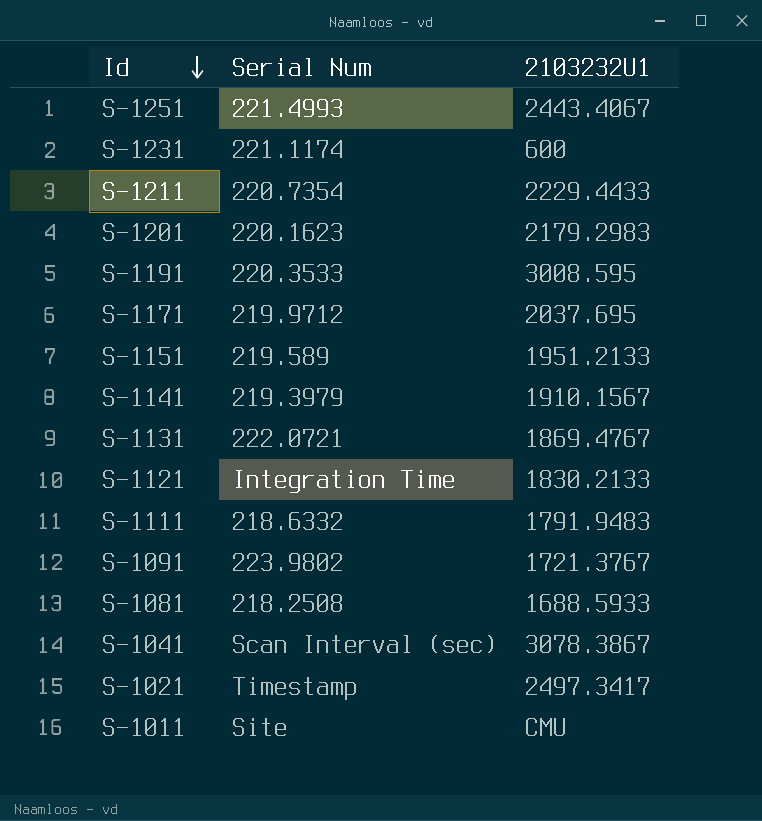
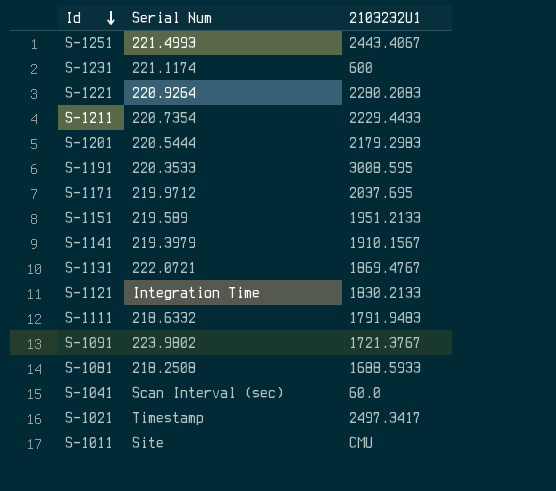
row S-1221: none -> 220.9264 | 2280.2083
S-1201 | Serial Num: 220.1623 -> 220.5444
S-1041 | 2103232U1: 3078.3867 -> 60.0

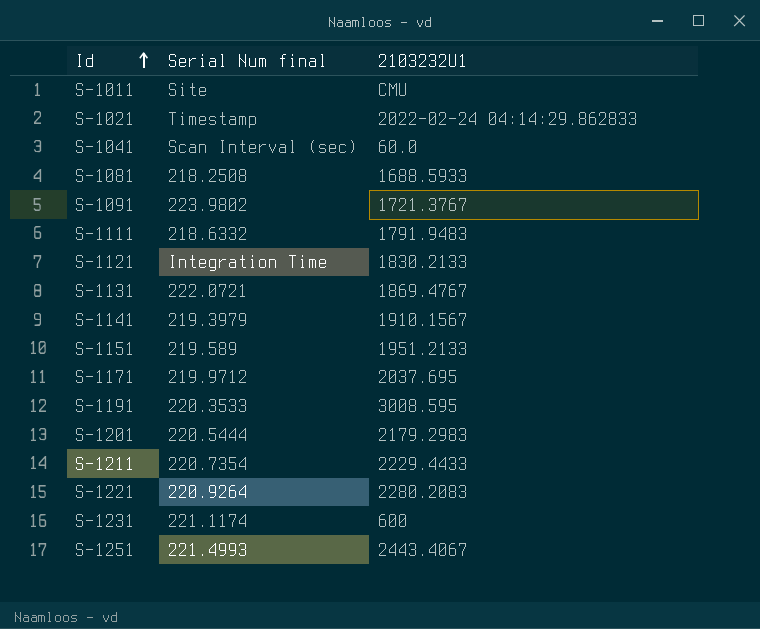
row order: Id descending -> Id ascending
column name: Serial Num -> Serial Num final
S-1021 | 2103232U1: 2497.3417 -> 2022-02-24 04:14:29.862833

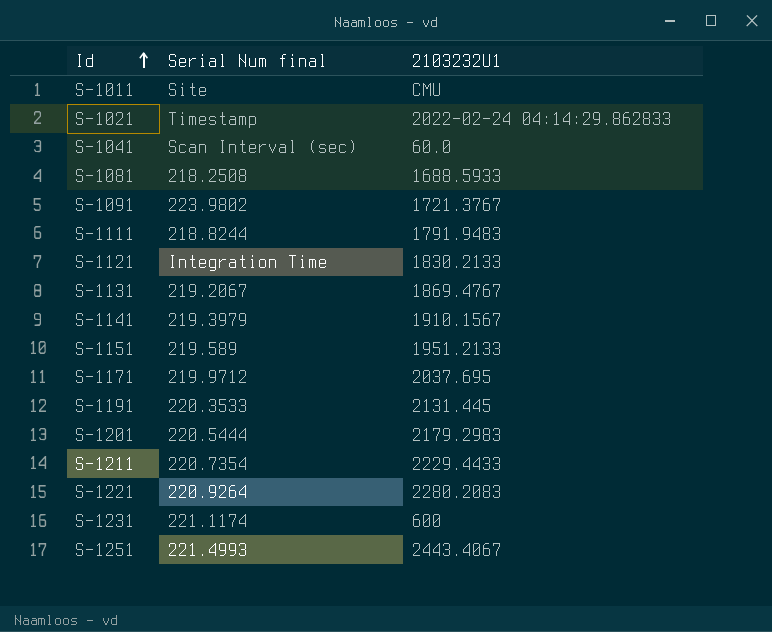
S-1111 | Serial Num final: 218.6332 -> 218.8244
S-1131 | Serial Num final: 222.0721 -> 219.2067
S-1191 | 2103232U1: 3008.595 -> 2131.445

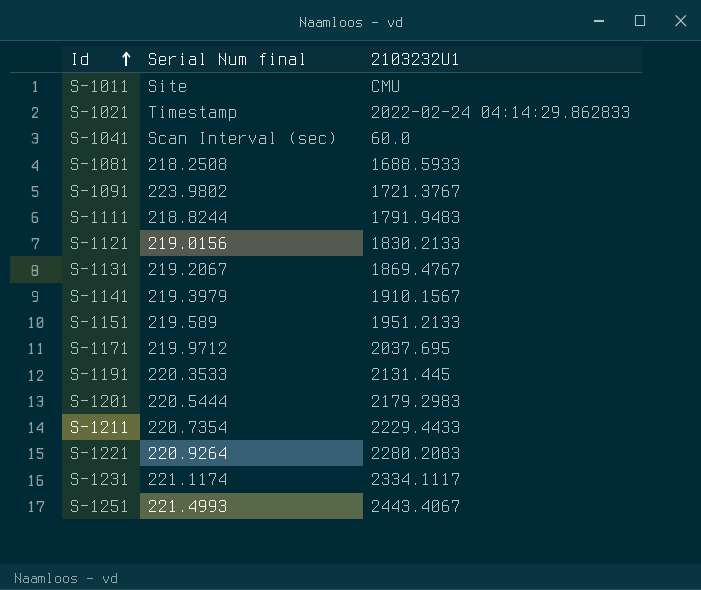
S-1121 | Serial Num final: Integration Time -> 219.0156
S-1231 | 2103232U1: 600 -> 2334.1117

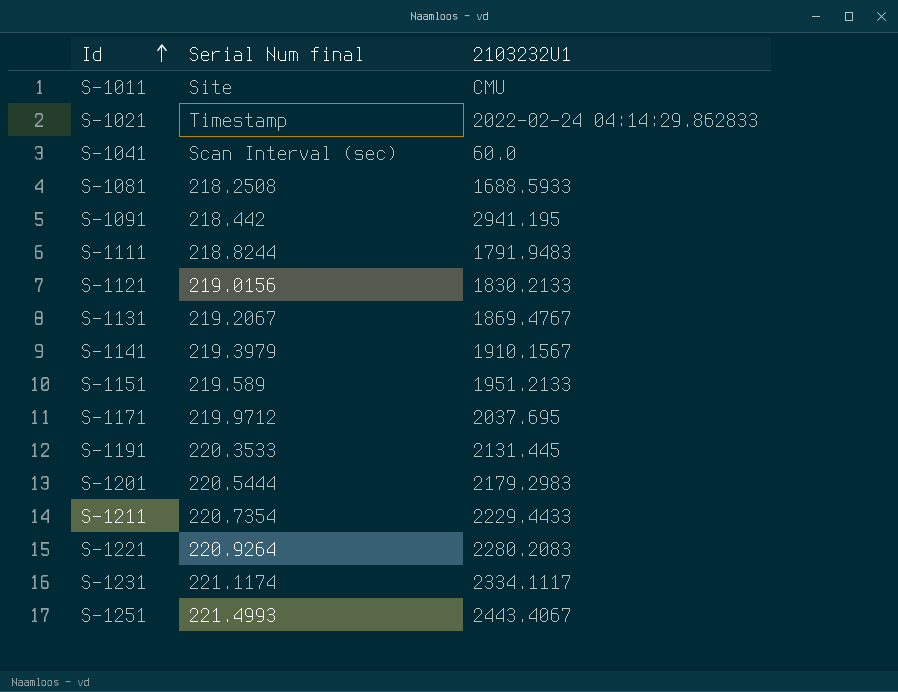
S-1091 | Serial Num final: 223.9802 -> 218.442
S-1091 | 2103232U1: 1721.3767 -> 2941.195

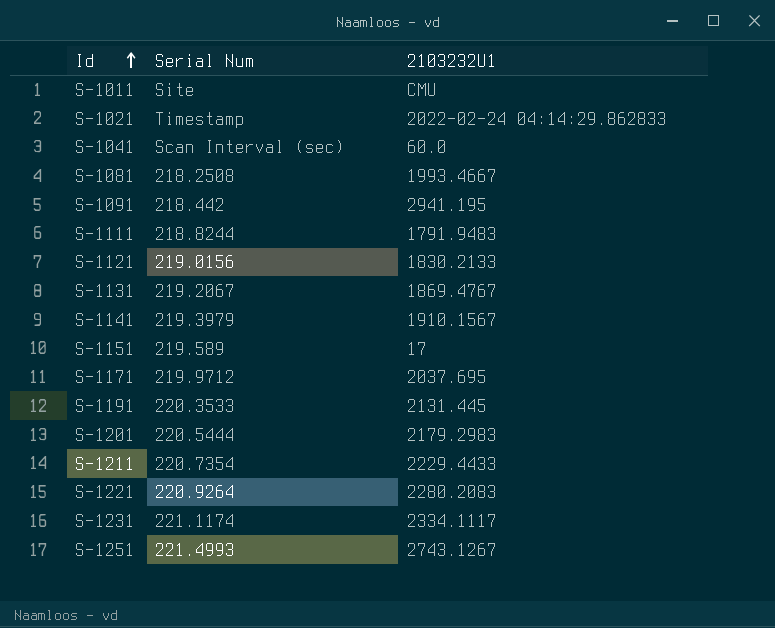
column name: Serial Num final -> Serial Num
S-1081 | 2103232U1: 1688.5933 -> 1993.4667
S-1151 | 2103232U1: 1951.2133 -> 17
S-1251 | 2103232U1: 2443.4067 -> 2743.1267

